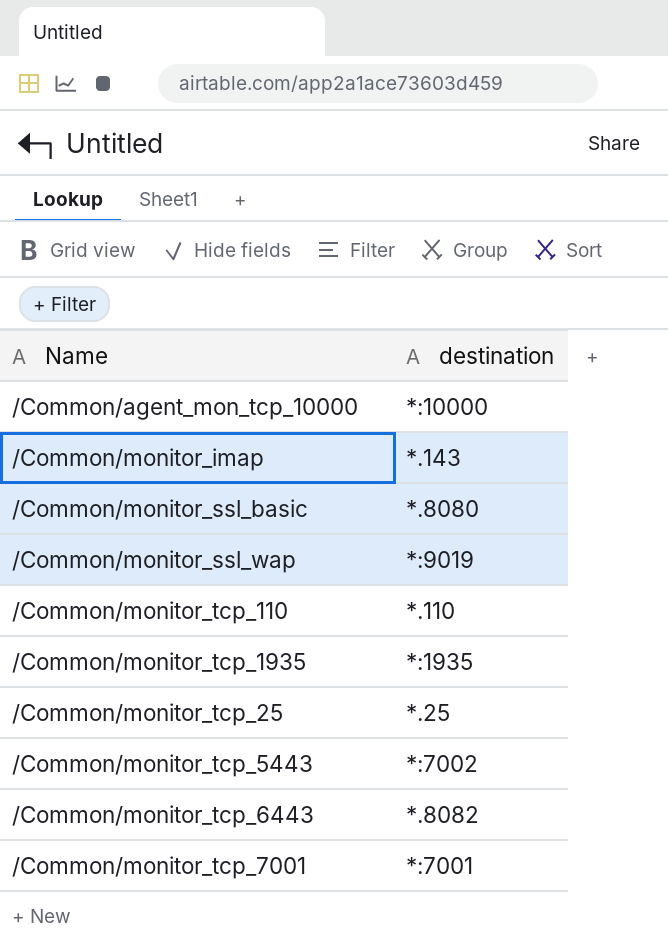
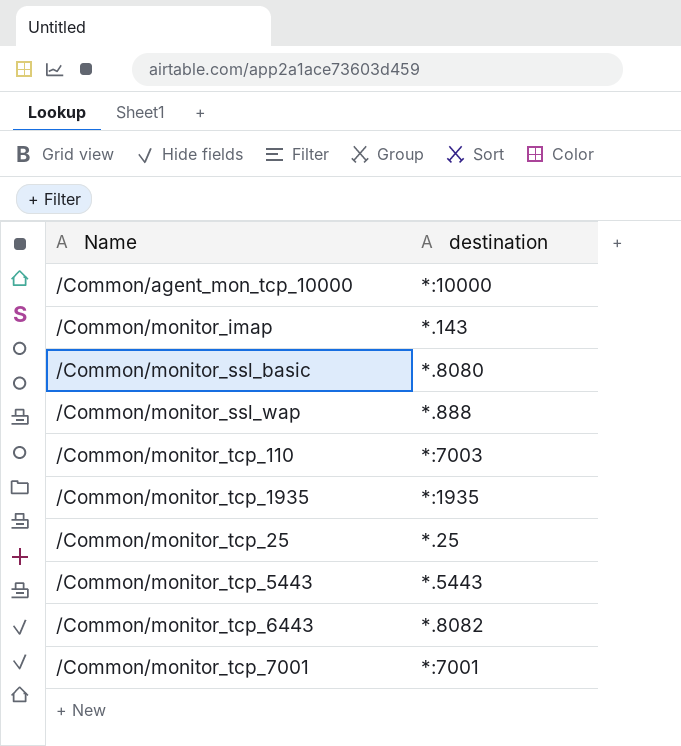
/Common/monitor_ssl_wap | destination: *:9019 -> *.888
/Common/monitor_tcp_110 | destination: *.110 -> *:7003
/Common/monitor_tcp_5443 | destination: *:7002 -> *.5443

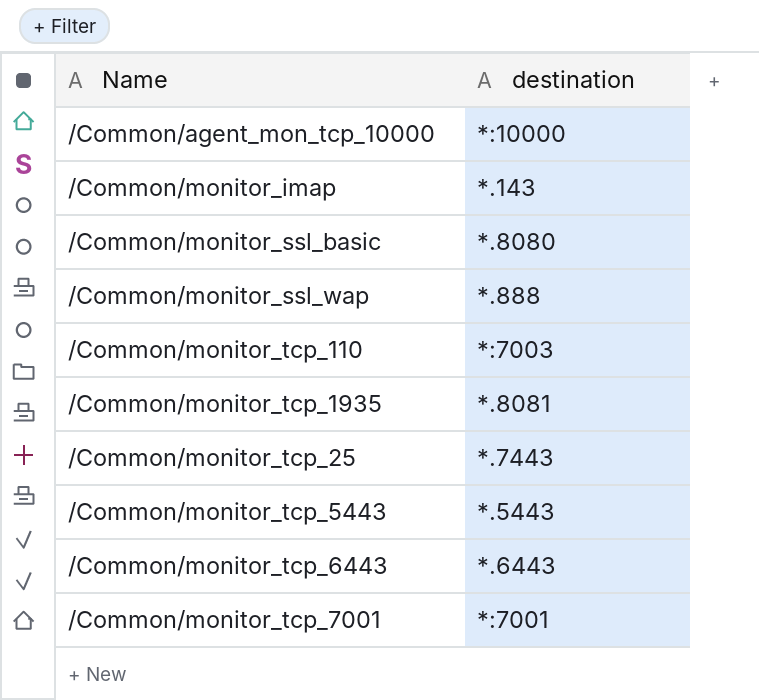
/Common/monitor_tcp_1935 | destination: *:1935 -> *.8081
/Common/monitor_tcp_25 | destination: *.25 -> *.7443
/Common/monitor_tcp_6443 | destination: *.8082 -> *.6443

